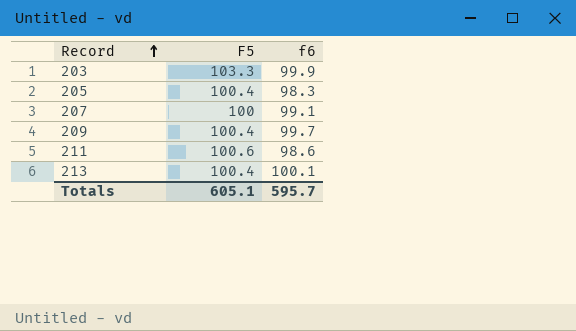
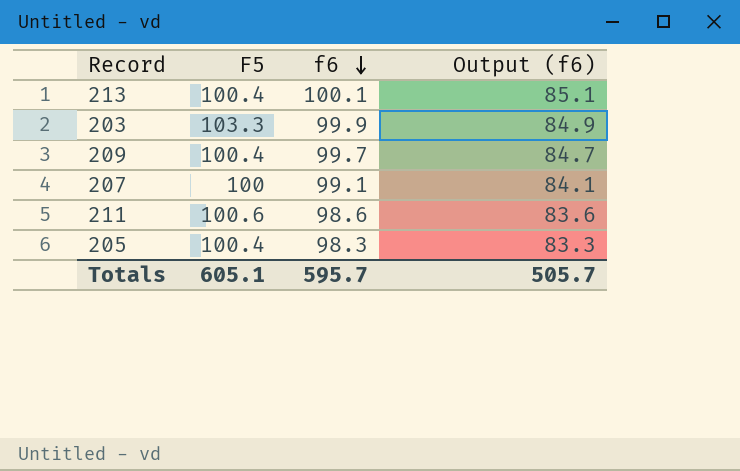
row order: Record ascending -> f6 descending
column Output (f6) | formula: none -> [f6] - 15

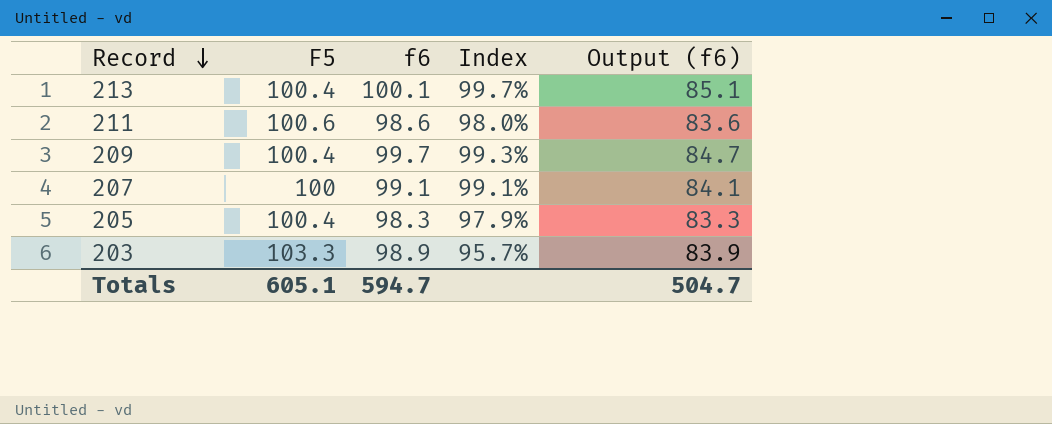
row order: f6 descending -> Record descending
column Index | formula: none -> [f6] / [F5]
203 | f6: 99.9 -> 98.9
203 | Output (f6): 84.9 -> 83.9
Totals | f6: 595.7 -> 594.7
Totals | Output (f6): 505.7 -> 504.7

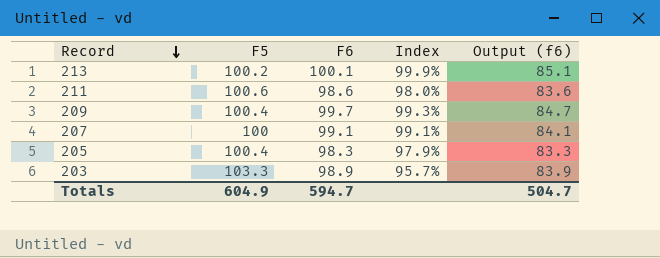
column name: f6 -> F6
213 | F5: 100.4 -> 100.2
213 | Index: 99.7% -> 99.9%
Totals | F5: 605.1 -> 604.9

